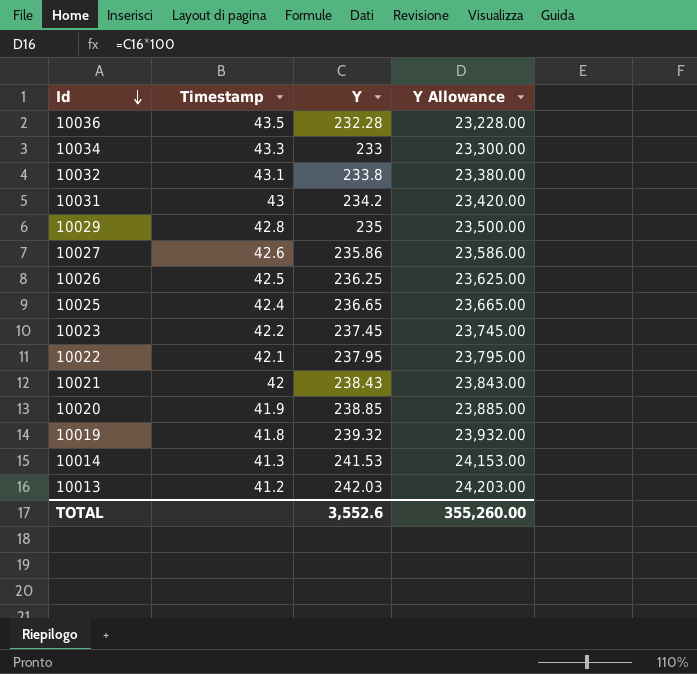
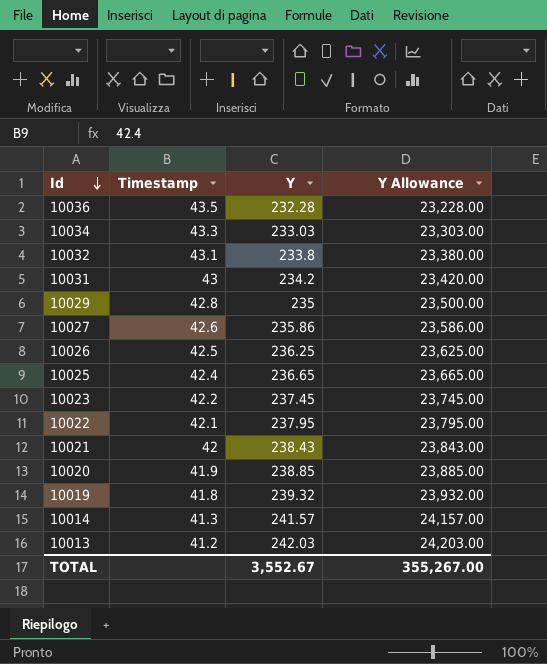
10034 | Y: 233 -> 233.03
10034 | Y Allowance: 23,300.00 -> 23,303.00
10014 | Y: 241.53 -> 241.57
10014 | Y Allowance: 24,153.00 -> 24,157.00
TOTAL | Y: 3,552.6 -> 3,552.67
TOTAL | Y Allowance: 355,260.00 -> 355,267.00

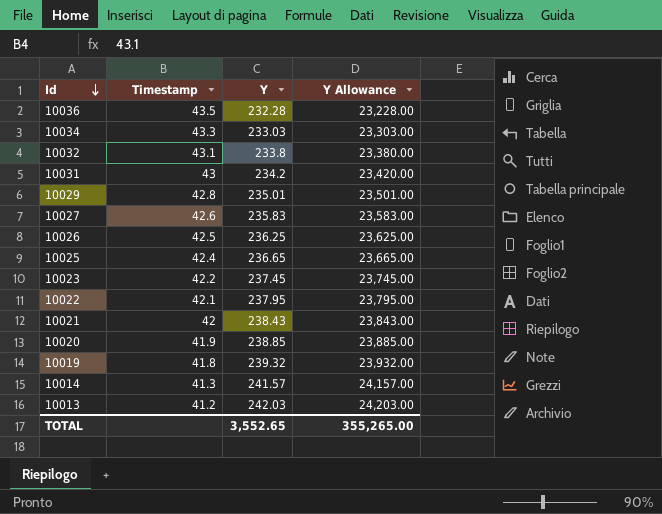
10029 | Y: 235 -> 235.01
10029 | Y Allowance: 23,500.00 -> 23,501.00
10027 | Y: 235.86 -> 235.83
10027 | Y Allowance: 23,586.00 -> 23,583.00
TOTAL | Y: 3,552.67 -> 3,552.65
TOTAL | Y Allowance: 355,267.00 -> 355,265.00

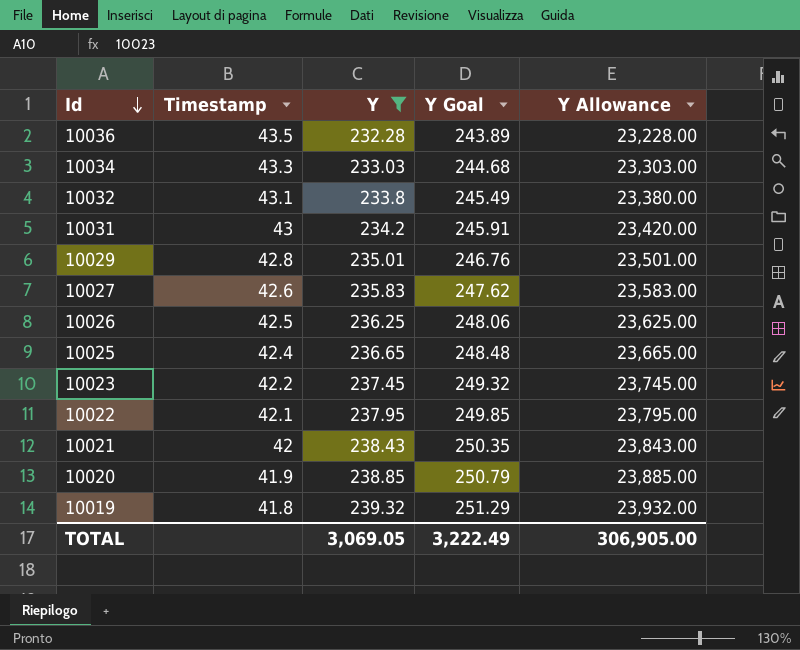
filter: none -> Y <= 239.32
column Y Goal | formula: none -> [Y] * 1.05
TOTAL | Y: 3,552.65 -> 3,069.05
TOTAL | Y Allowance: 355,265.00 -> 306,905.00

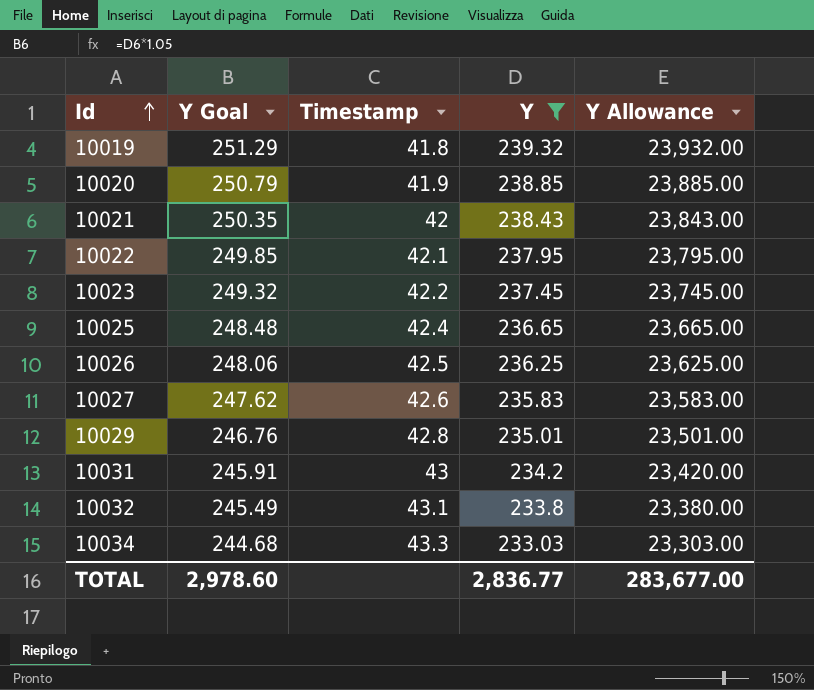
row order: Id descending -> Id ascending
column Y Goal | position: 4 -> 2
row 10036: 43.5 | 232.28 | 243.89 | 23,228.00 -> none
TOTAL | Y Goal: 3,222.49 -> 2,978.60
TOTAL | Y: 3,069.05 -> 2,836.77
TOTAL | Y Allowance: 306,905.00 -> 283,677.00

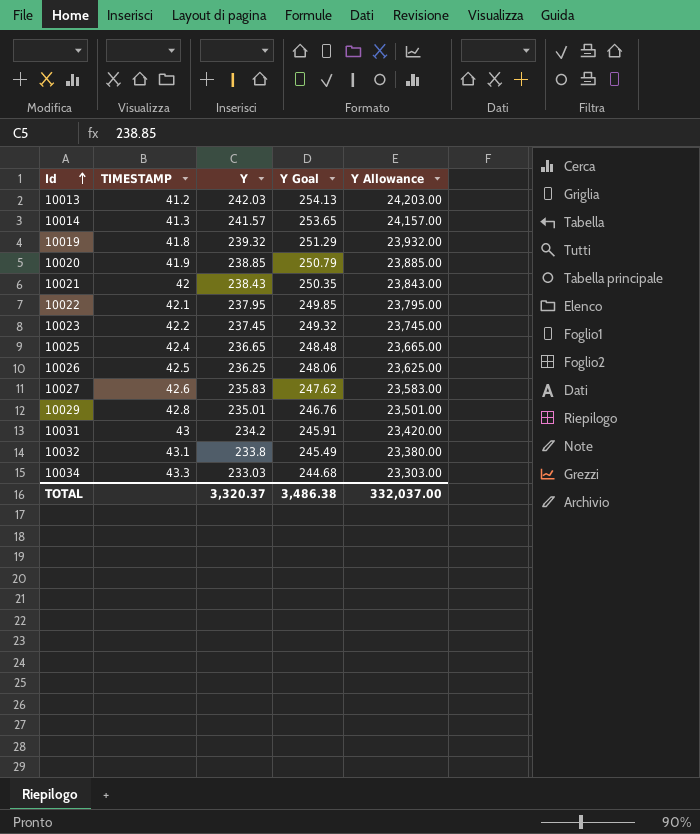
filter: Y <= 239.32 -> none
column name: Timestamp -> TIMESTAMP
column Y Goal | position: 2 -> 4
TOTAL | Y: 2,836.77 -> 3,320.37
TOTAL | Y Goal: 2,978.60 -> 3,486.38
TOTAL | Y Allowance: 283,677.00 -> 332,037.00

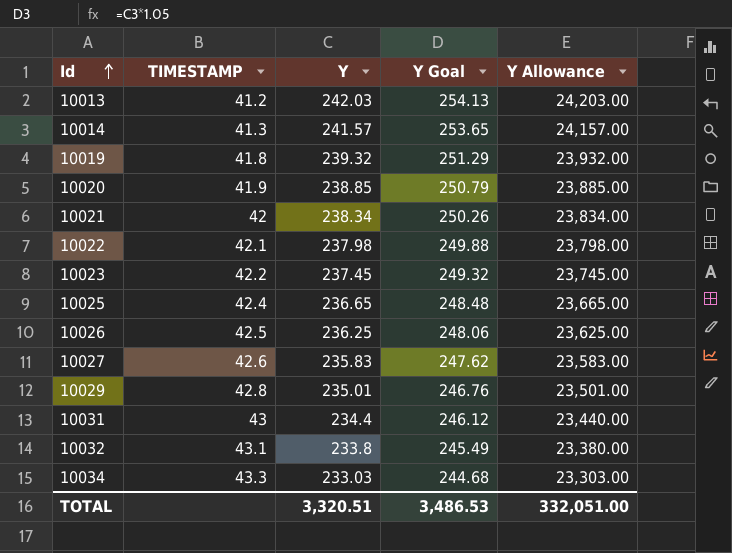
10021 | Y: 238.43 -> 238.34
10021 | Y Goal: 250.35 -> 250.26
10021 | Y Allowance: 23,843.00 -> 23,834.00
10022 | Y: 237.95 -> 237.98
10022 | Y Goal: 249.85 -> 249.88
10022 | Y Allowance: 23,795.00 -> 23,798.00
10031 | Y: 234.2 -> 234.4
10031 | Y Goal: 245.91 -> 246.12
10031 | Y Allowance: 23,420.00 -> 23,440.00
TOTAL | Y: 3,320.37 -> 3,320.51
TOTAL | Y Goal: 3,486.38 -> 3,486.53
TOTAL | Y Allowance: 332,037.00 -> 332,051.00

